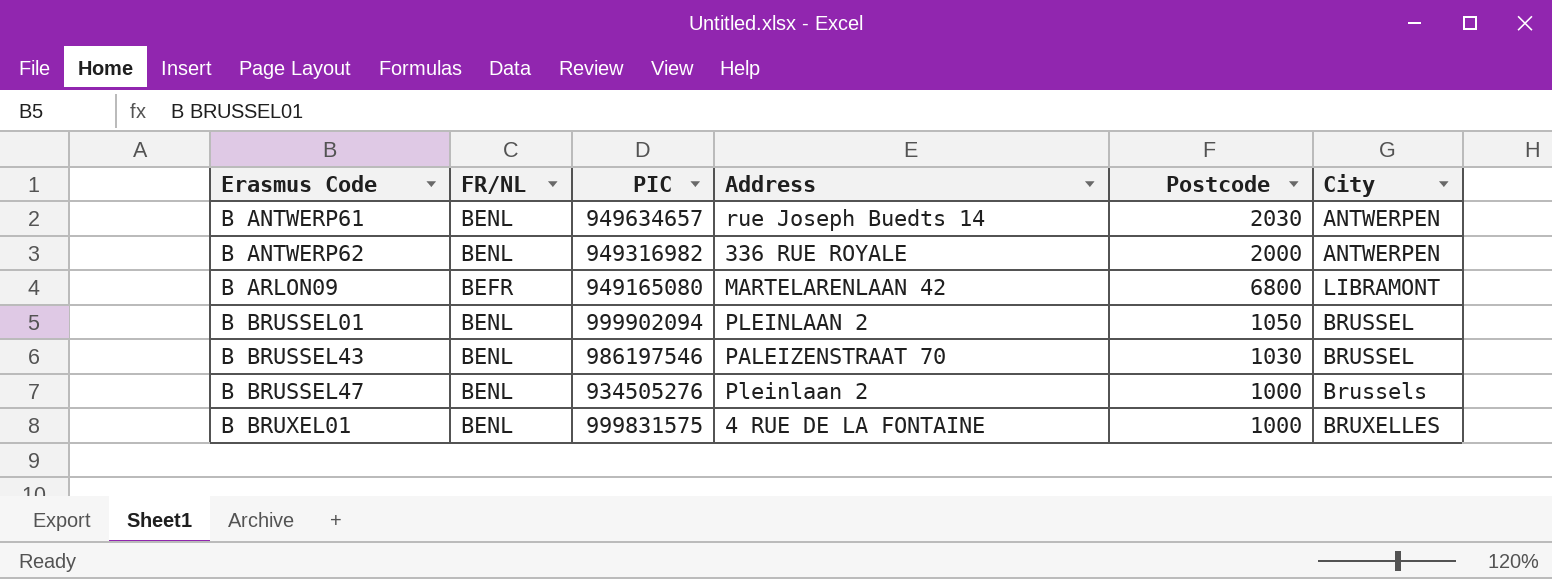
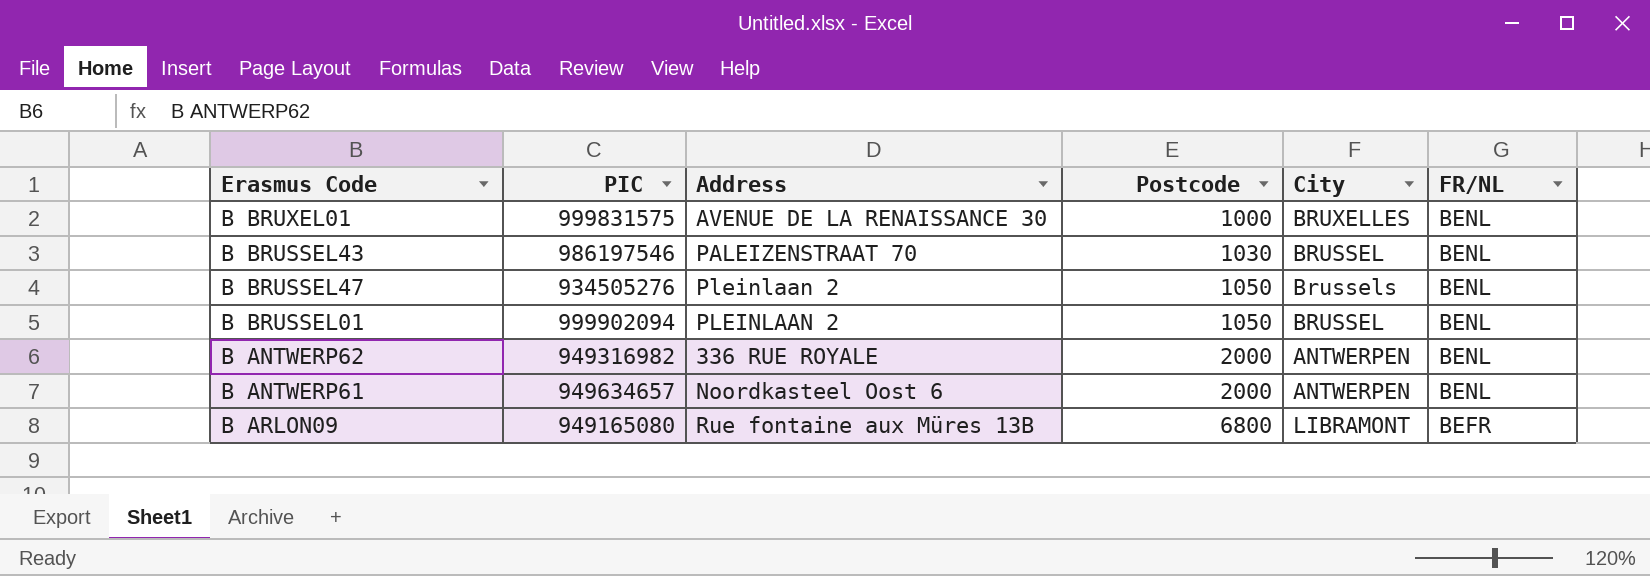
row order: Erasmus Code ascending -> Postcode ascending
column FR/NL | position: 2 -> 6
B BRUXEL01 | Address: 4 RUE DE LA FONTAINE -> AVENUE DE LA RENAISSANCE 30
B BRUSSEL47 | Postcode: 1000 -> 1050
B ANTWERP61 | Address: rue Joseph Buedts 14 -> Noordkasteel Oost 6
B ANTWERP61 | Postcode: 2030 -> 2000
B ARLON09 | Address: MARTELARENLAAN 42 -> Rue fontaine aux Müres 13B

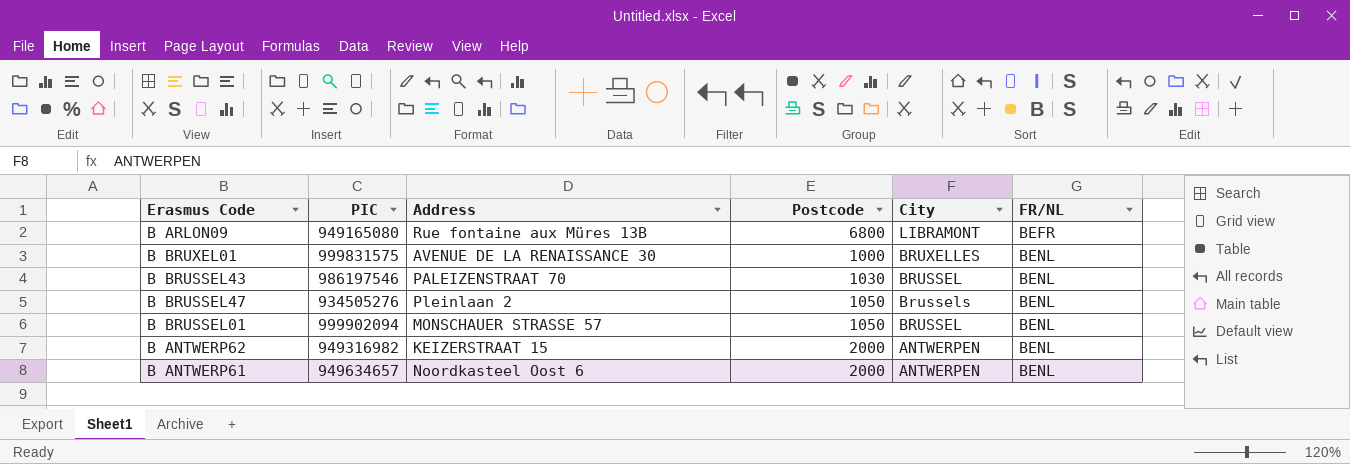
row order: Postcode ascending -> FR/NL ascending
B BRUSSEL01 | Address: PLEINLAAN 2 -> MONSCHAUER STRASSE 57
B ANTWERP62 | Address: 336 RUE ROYALE -> KEIZERSTRAAT 15

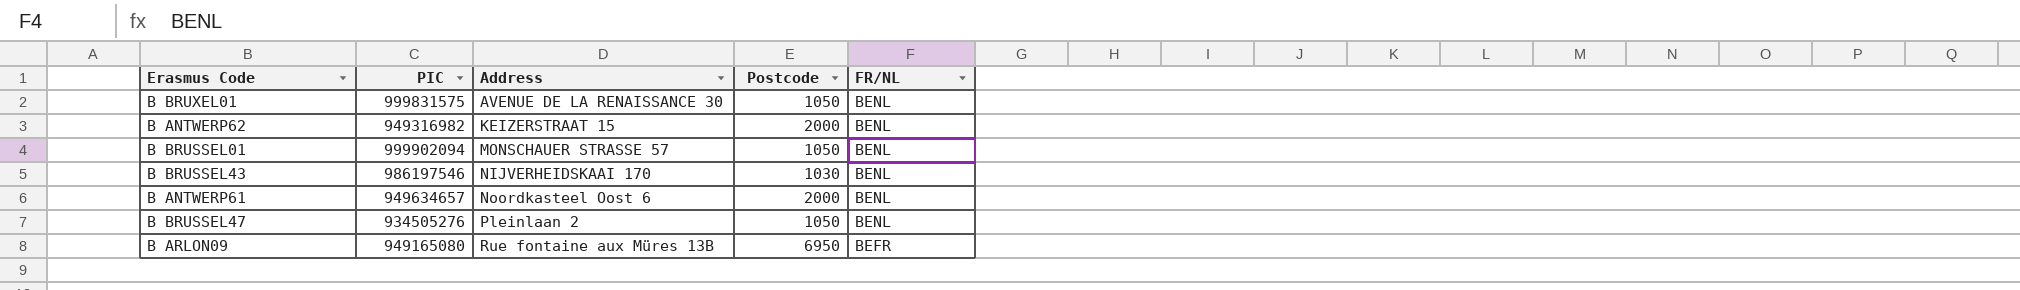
row order: FR/NL ascending -> Address ascending
column City | position: 5 -> none
B BRUXEL01 | Postcode: 1000 -> 1050
B BRUSSEL43 | Address: PALEIZENSTRAAT 70 -> NIJVERHEIDSKAAI 170
B ARLON09 | Postcode: 6800 -> 6950

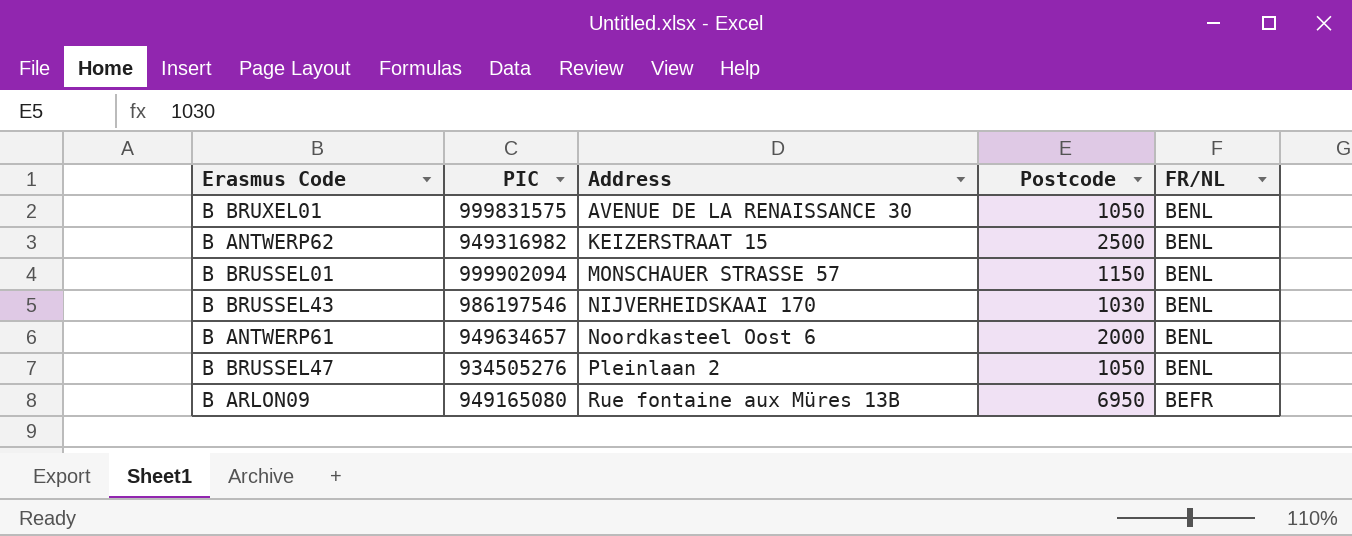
B ANTWERP62 | Postcode: 2000 -> 2500
B BRUSSEL01 | Postcode: 1050 -> 1150

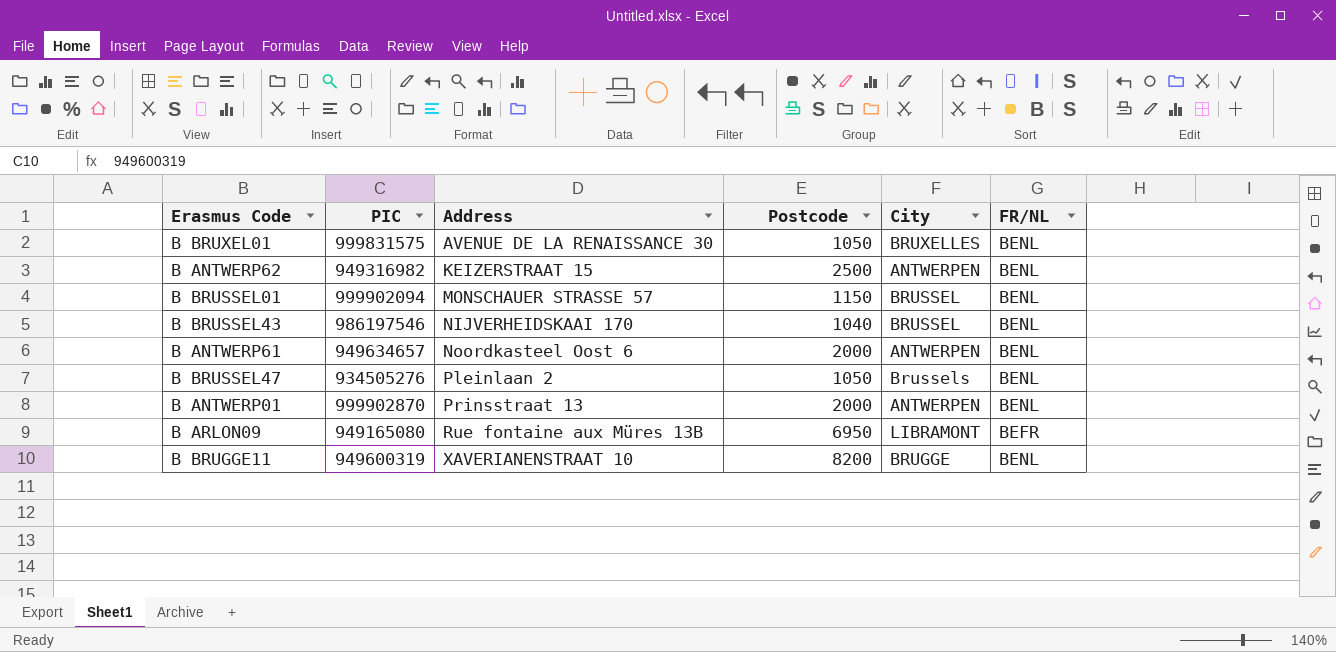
column City | position: none -> 5
B BRUSSEL43 | Postcode: 1030 -> 1040
row B ANTWERP01: none -> 999902870 | Prinsstraat 13 | 2000 | ANTWERPEN | BENL
row B BRUGGE11: none -> 949600319 | XAVERIANENSTRAAT 10 | 8200 | BRUGGE | BENL

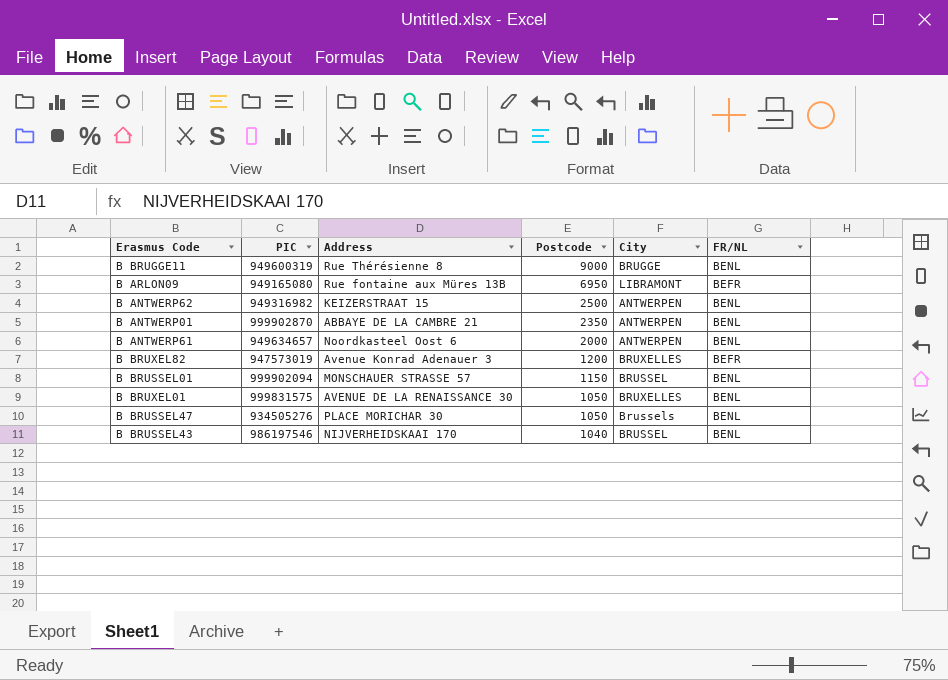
row order: Address ascending -> Postcode descending
B BRUGGE11 | Address: XAVERIANENSTRAAT 10 -> Rue Thérésienne 8
B BRUGGE11 | Postcode: 8200 -> 9000
B ANTWERP01 | Address: Prinsstraat 13 -> ABBAYE DE LA CAMBRE 21
B ANTWERP01 | Postcode: 2000 -> 2350
row B BRUXEL82: none -> 947573019 | Avenue Konrad Adenauer 3 | 1200 | BRUXELLES | BEFR
B BRUSSEL47 | Address: Pleinlaan 2 -> PLACE MORICHAR 30

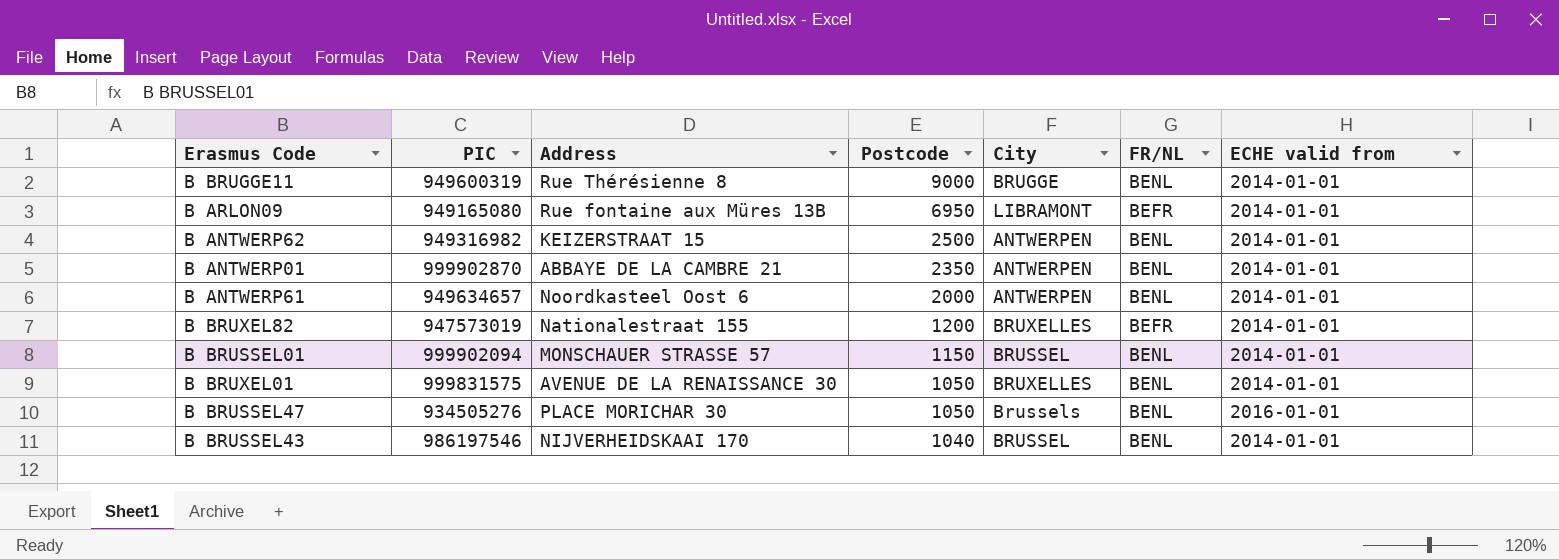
column ECHE valid from | position: none -> 7
B BRUXEL82 | Address: Avenue Konrad Adenauer 3 -> Nationalestraat 155

